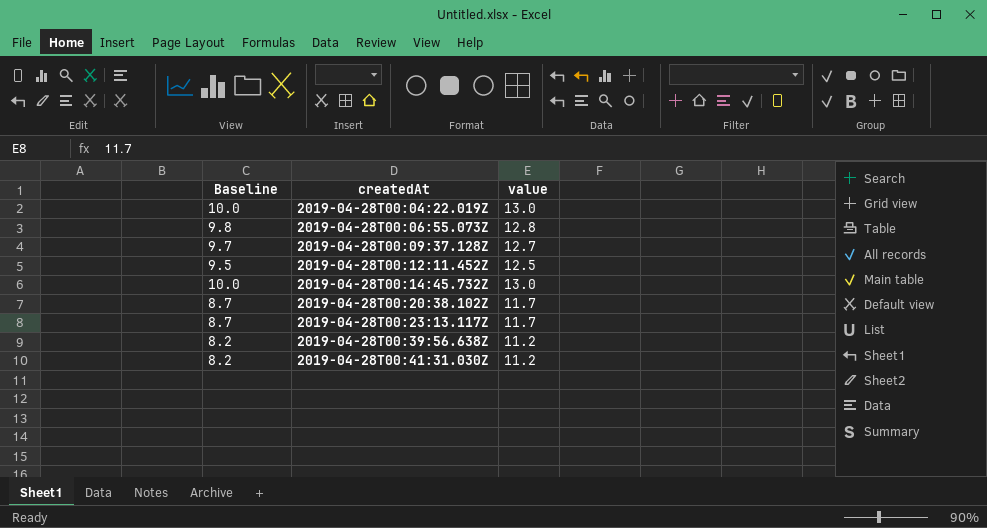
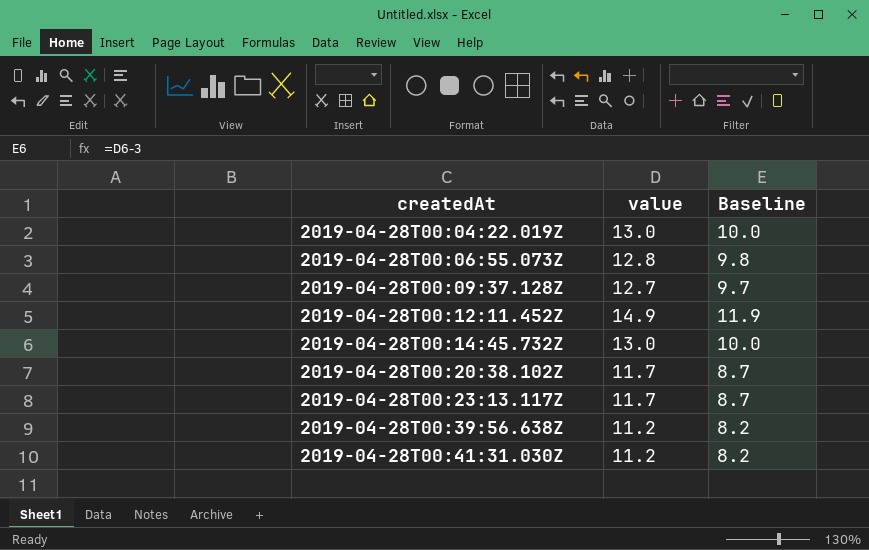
column Baseline | position: 1 -> 3
2019-04-28T00:12:11.452Z | value: 12.5 -> 14.9
2019-04-28T00:12:11.452Z | Baseline: 9.5 -> 11.9

